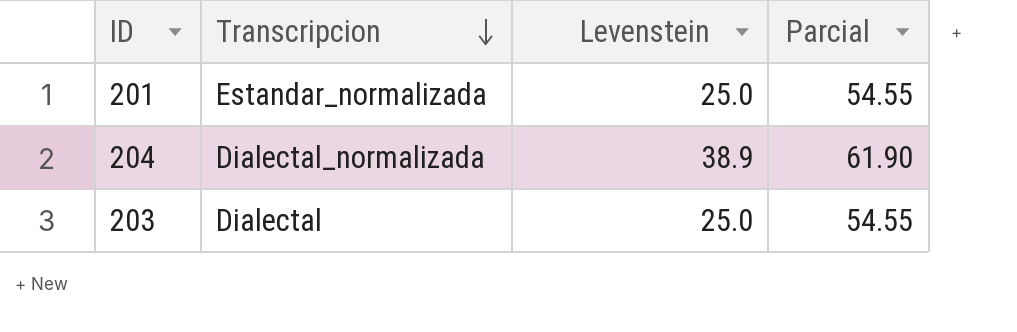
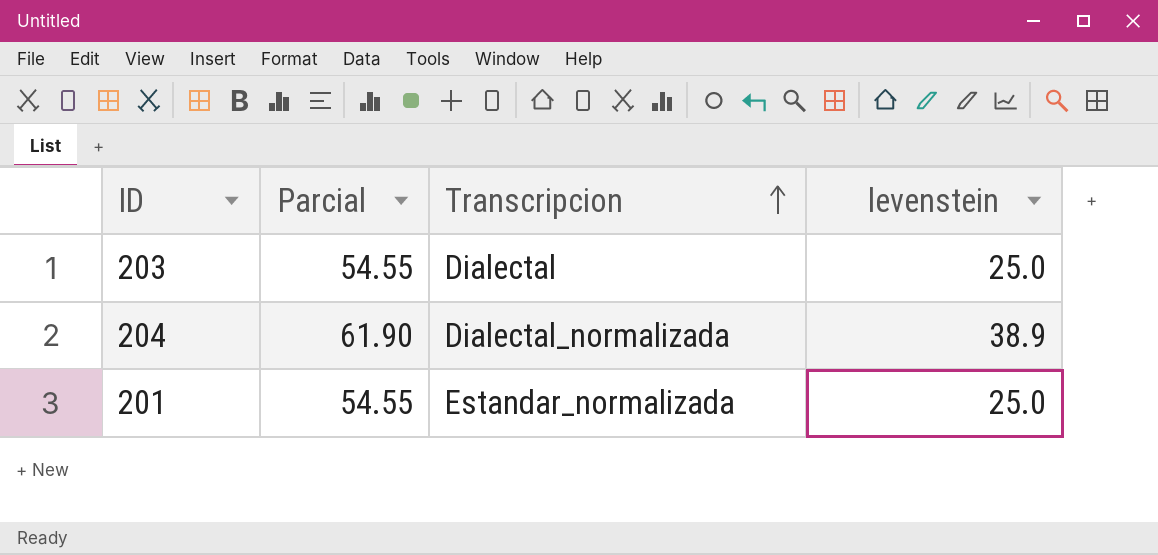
row order: Transcripcion descending -> Transcripcion ascending
column Parcial | position: 4 -> 2
column name: Levenstein -> levenstein

